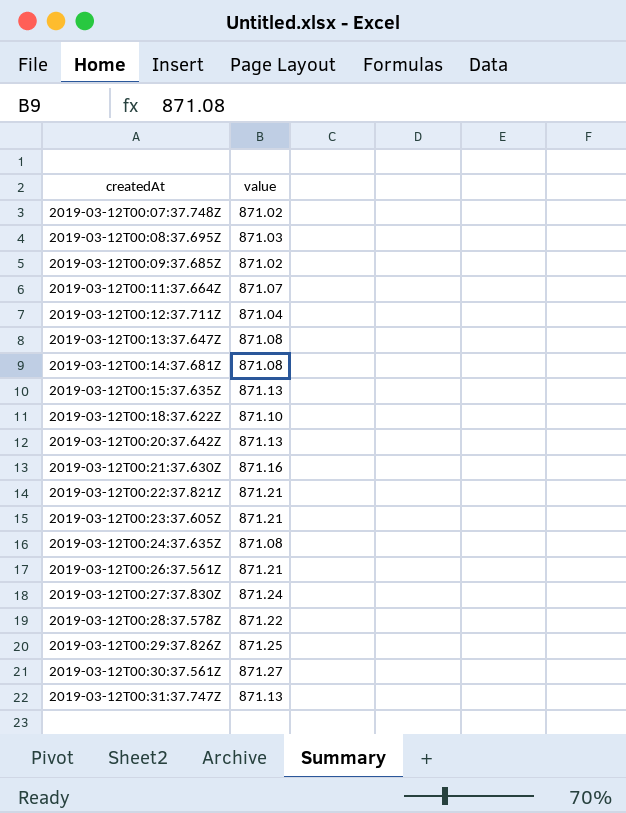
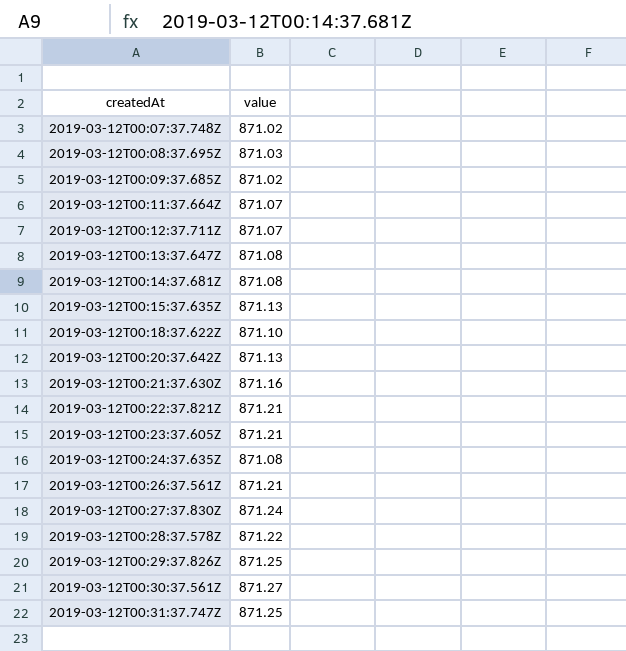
2019-03-12T00:12:37.711Z | value: 871.04 -> 871.07
2019-03-12T00:31:37.747Z | value: 871.13 -> 871.25

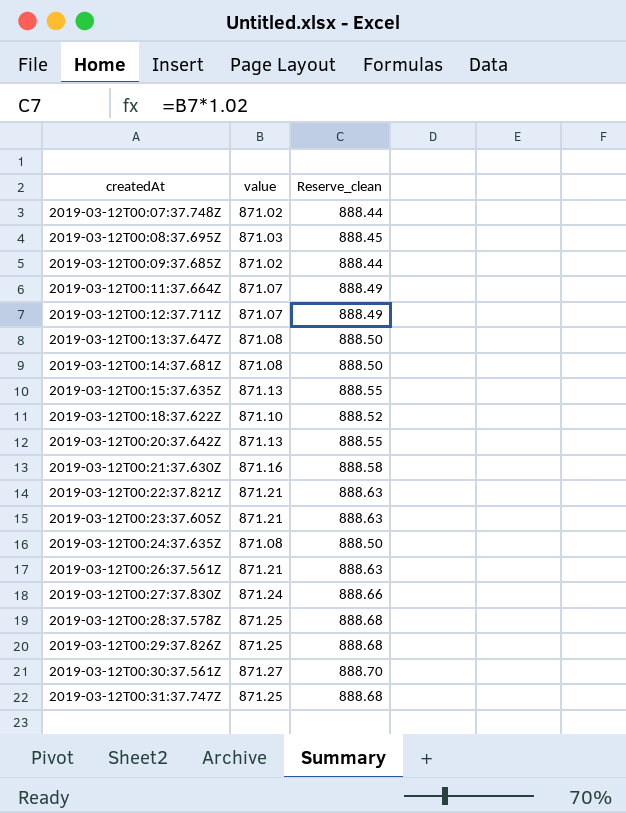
column Reserve_clean | formula: none -> [value] * 1.02
2019-03-12T00:28:37.578Z | value: 871.22 -> 871.25

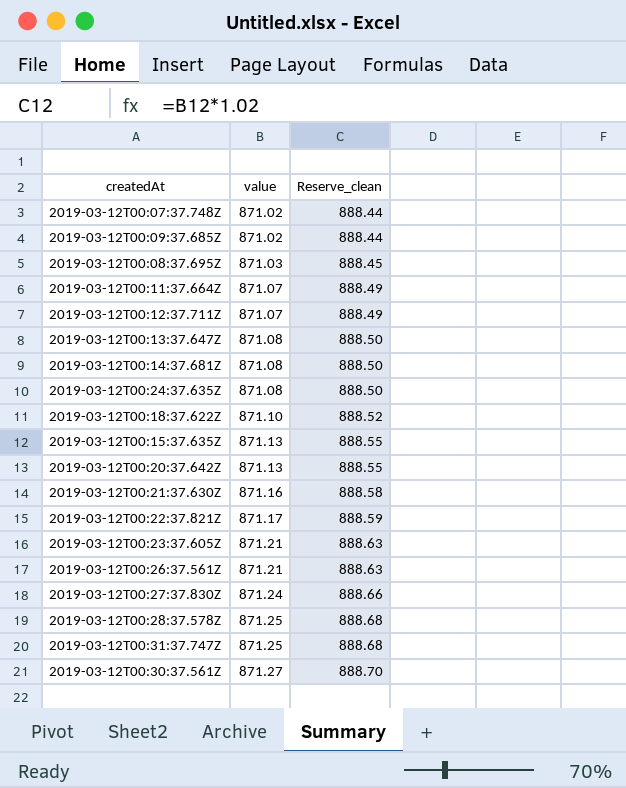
row order: createdAt ascending -> value ascending
row 2019-03-12T00:29:37.826Z: 871.25 | 888.68 -> none
2019-03-12T00:22:37.821Z | value: 871.21 -> 871.17
2019-03-12T00:22:37.821Z | Reserve_clean: 888.63 -> 888.59

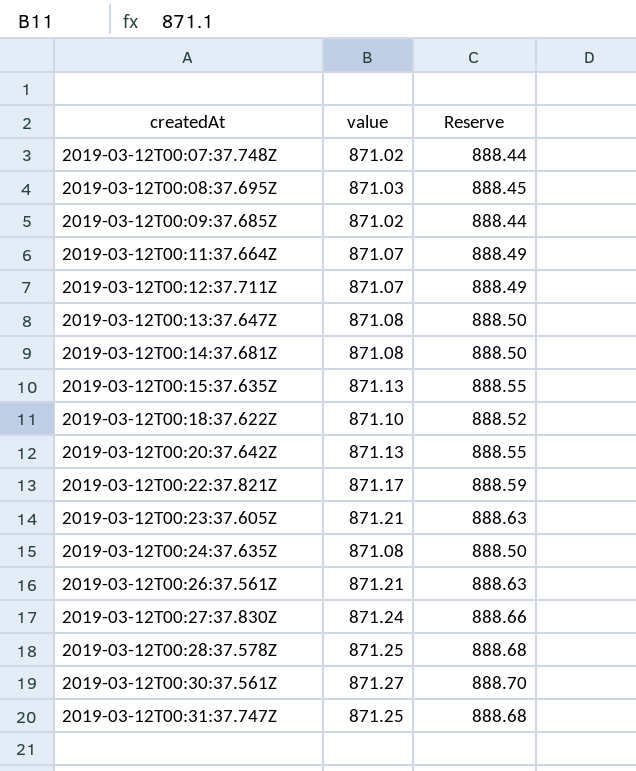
row order: value ascending -> createdAt ascending
column name: Reserve_clean -> Reserve
row 2019-03-12T00:21:37.630Z: 871.16 | 888.58 -> none

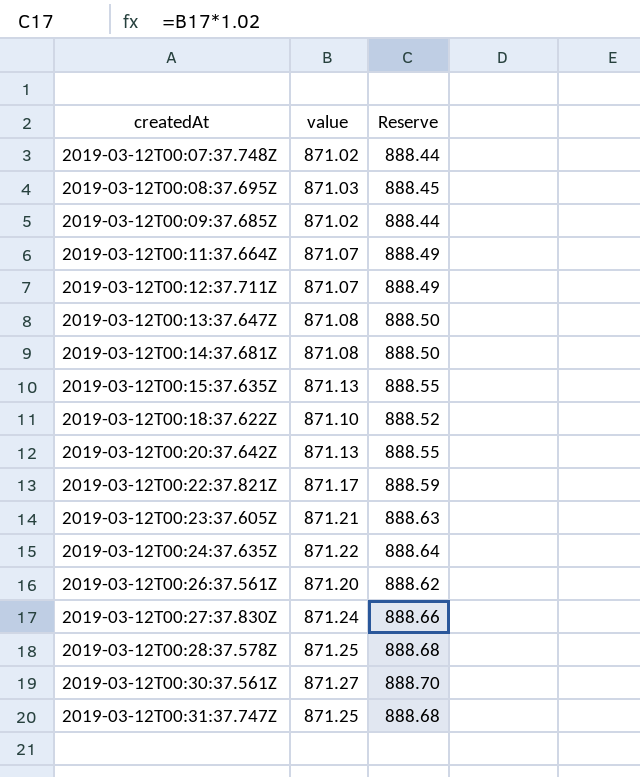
2019-03-12T00:24:37.635Z | value: 871.08 -> 871.22
2019-03-12T00:24:37.635Z | Reserve: 888.50 -> 888.64
2019-03-12T00:26:37.561Z | value: 871.21 -> 871.20
2019-03-12T00:26:37.561Z | Reserve: 888.63 -> 888.62

